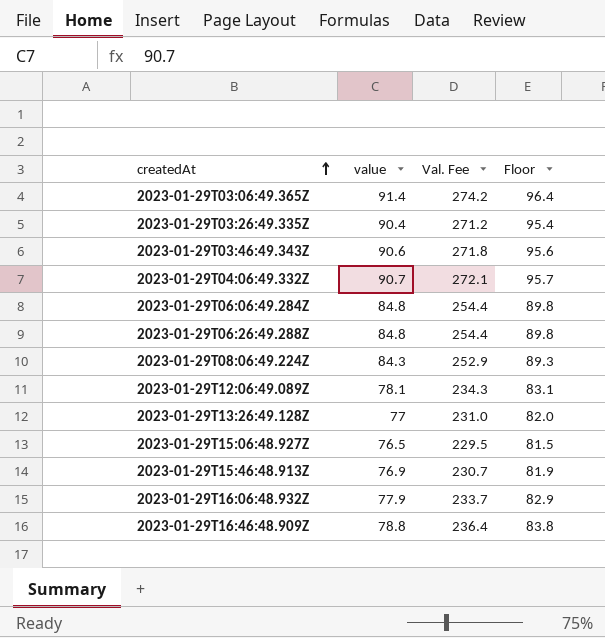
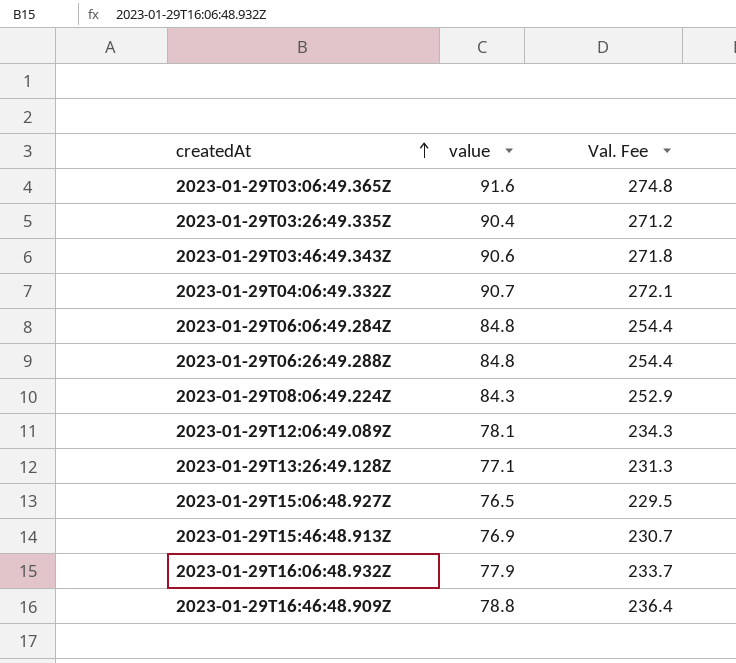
column Floor | formula: [value] + 5 -> none
2023-01-29T03:06:49.365Z | value: 91.4 -> 91.6
2023-01-29T03:06:49.365Z | Val. Fee: 274.2 -> 274.8
2023-01-29T13:26:49.128Z | value: 77 -> 77.1
2023-01-29T13:26:49.128Z | Val. Fee: 231.0 -> 231.3

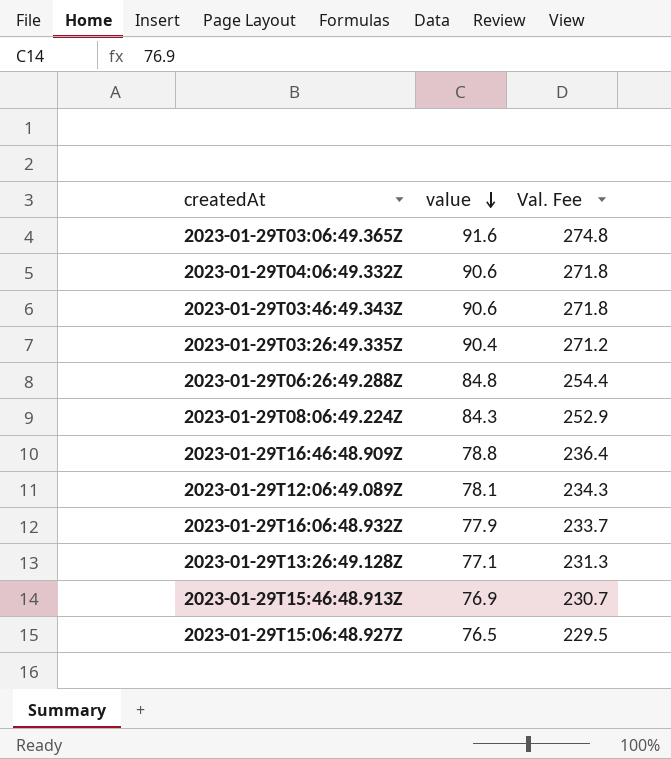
row order: createdAt ascending -> value descending
row 2023-01-29T06:06:49.284Z: 84.8 | 254.4 -> none
2023-01-29T04:06:49.332Z | value: 90.7 -> 90.6
2023-01-29T04:06:49.332Z | Val. Fee: 272.1 -> 271.8

